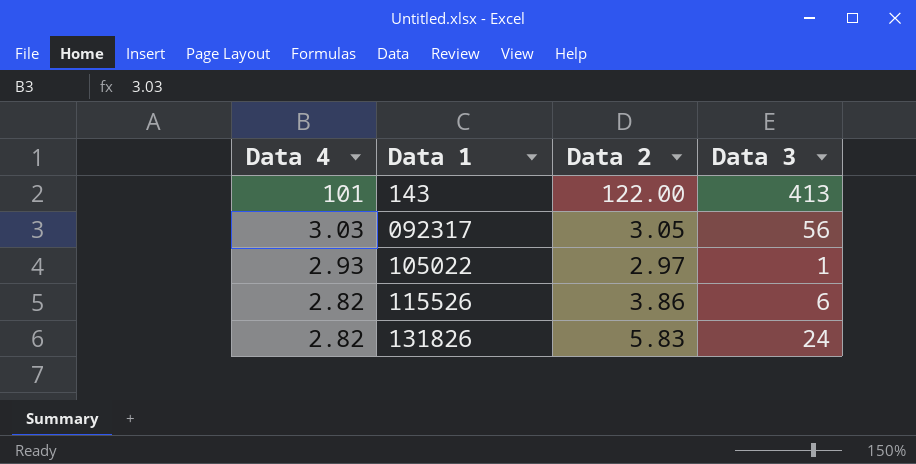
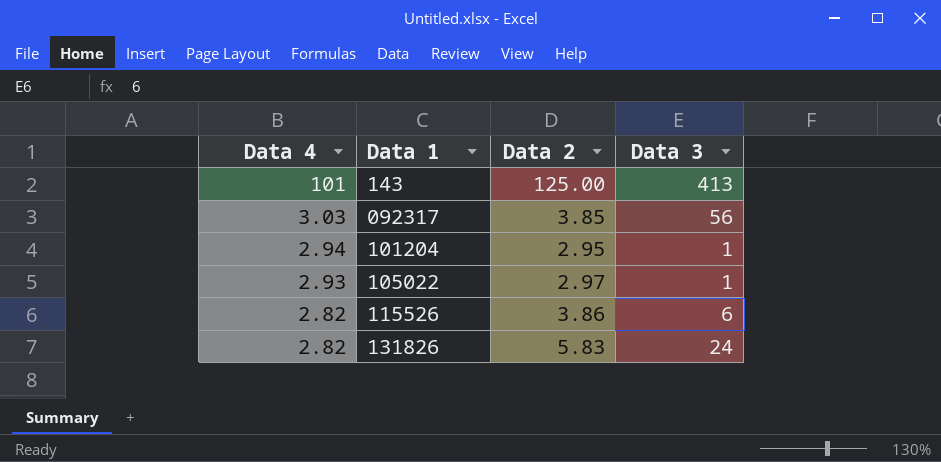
143 | Data 2: 122.00 -> 125.00
092317 | Data 2: 3.05 -> 3.85
row 101204: none -> 2.94 | 2.95 | 1

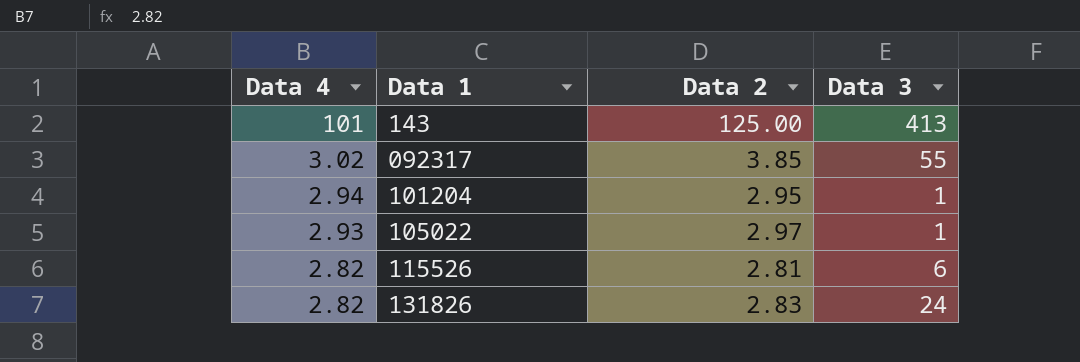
092317 | Data 4: 3.03 -> 3.02
092317 | Data 3: 56 -> 55
115526 | Data 2: 3.86 -> 2.81
131826 | Data 2: 5.83 -> 2.83

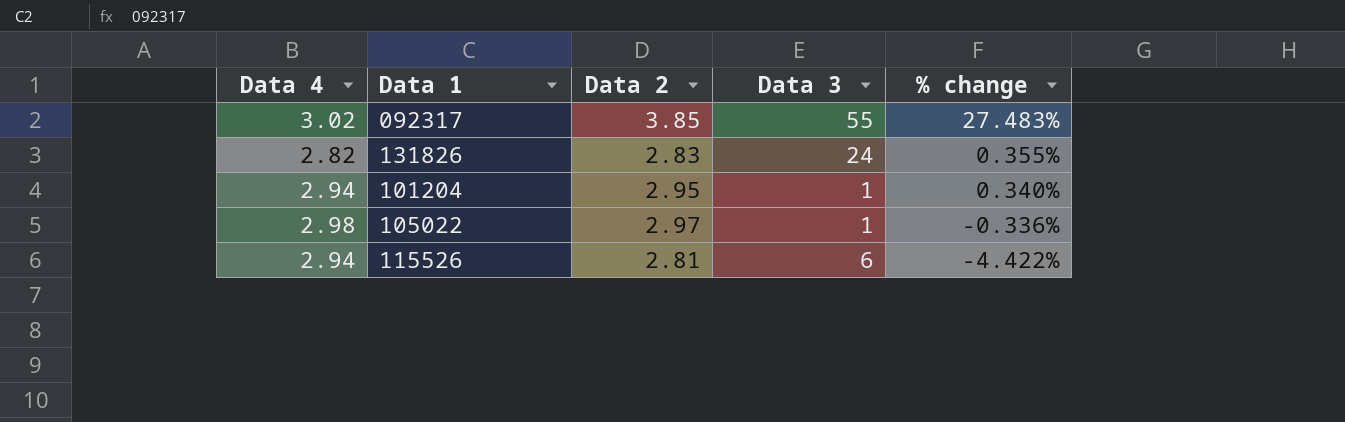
row order: Data 4 descending -> % change descending
column % change | formula: none -> ([Data 2] - [Data 4]) / [Data 4]
row 143: 101 | 125.00 | 413 -> none
105022 | Data 4: 2.93 -> 2.98
115526 | Data 4: 2.82 -> 2.94

